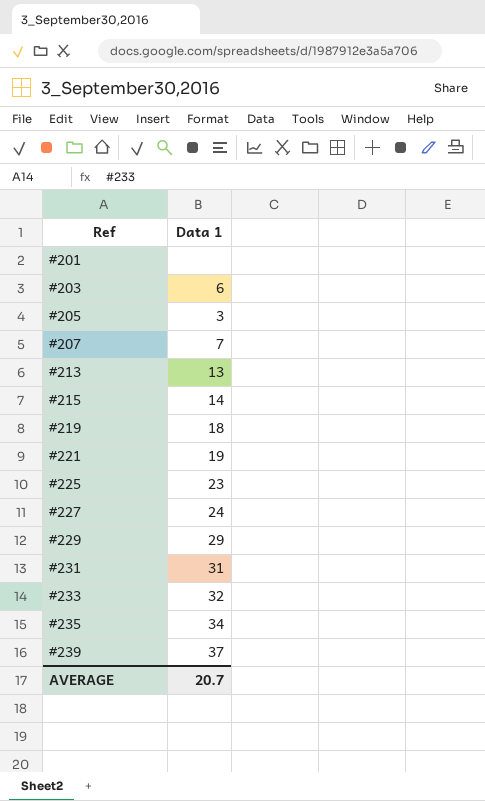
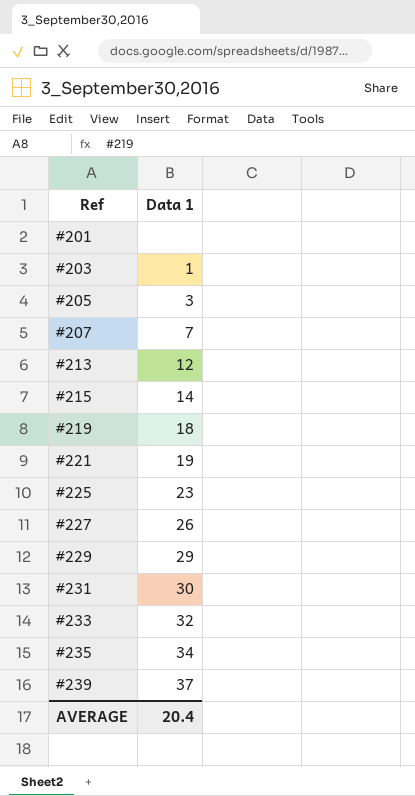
#203 | Data 1: 6 -> 1
#213 | Data 1: 13 -> 12
#227 | Data 1: 24 -> 26
#231 | Data 1: 31 -> 30
AVERAGE | Data 1: 20.7 -> 20.4

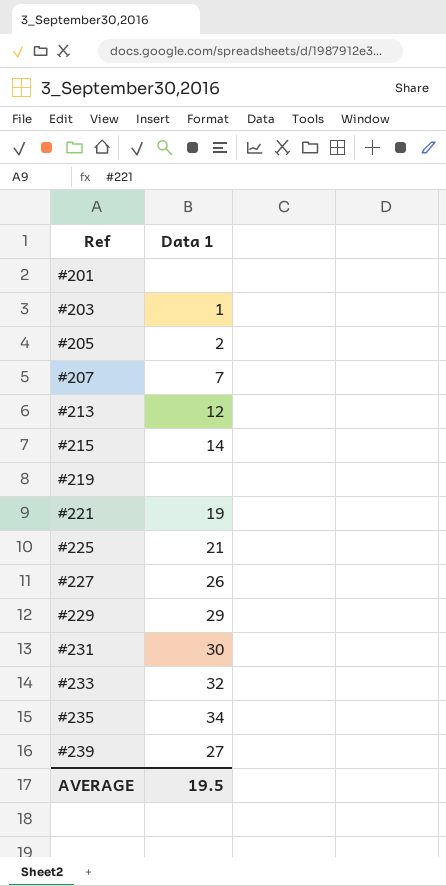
#205 | Data 1: 3 -> 2
#219 | Data 1: 18 -> none
#225 | Data 1: 23 -> 21
#239 | Data 1: 37 -> 27
AVERAGE | Data 1: 20.4 -> 19.5

